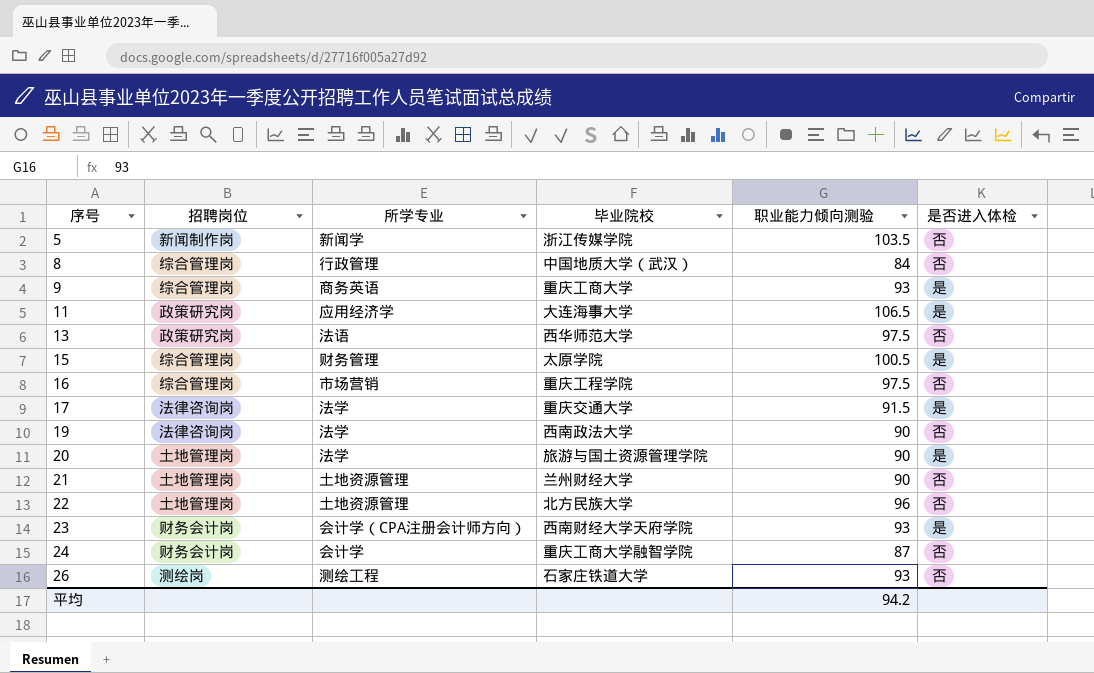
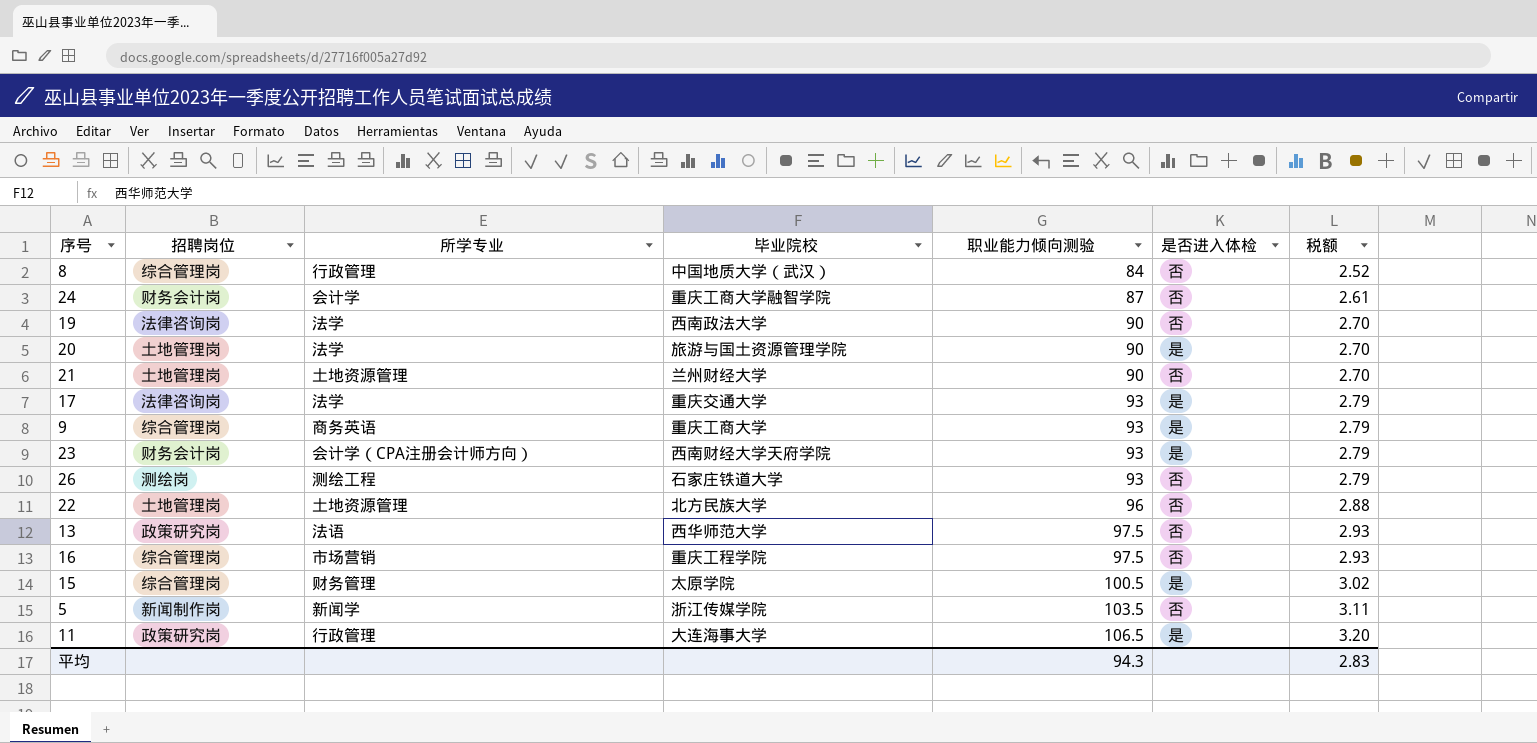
row order: 序号 ascending -> 职业能力倾向测验 ascending
column 税额 | formula: none -> [职业能力倾向测验] * 0.03
17 | 职业能力倾向测验: 91.5 -> 93
11 | 所学专业: 应用经济学 -> 行政管理
平均 | 职业能力倾向测验: 94.2 -> 94.3

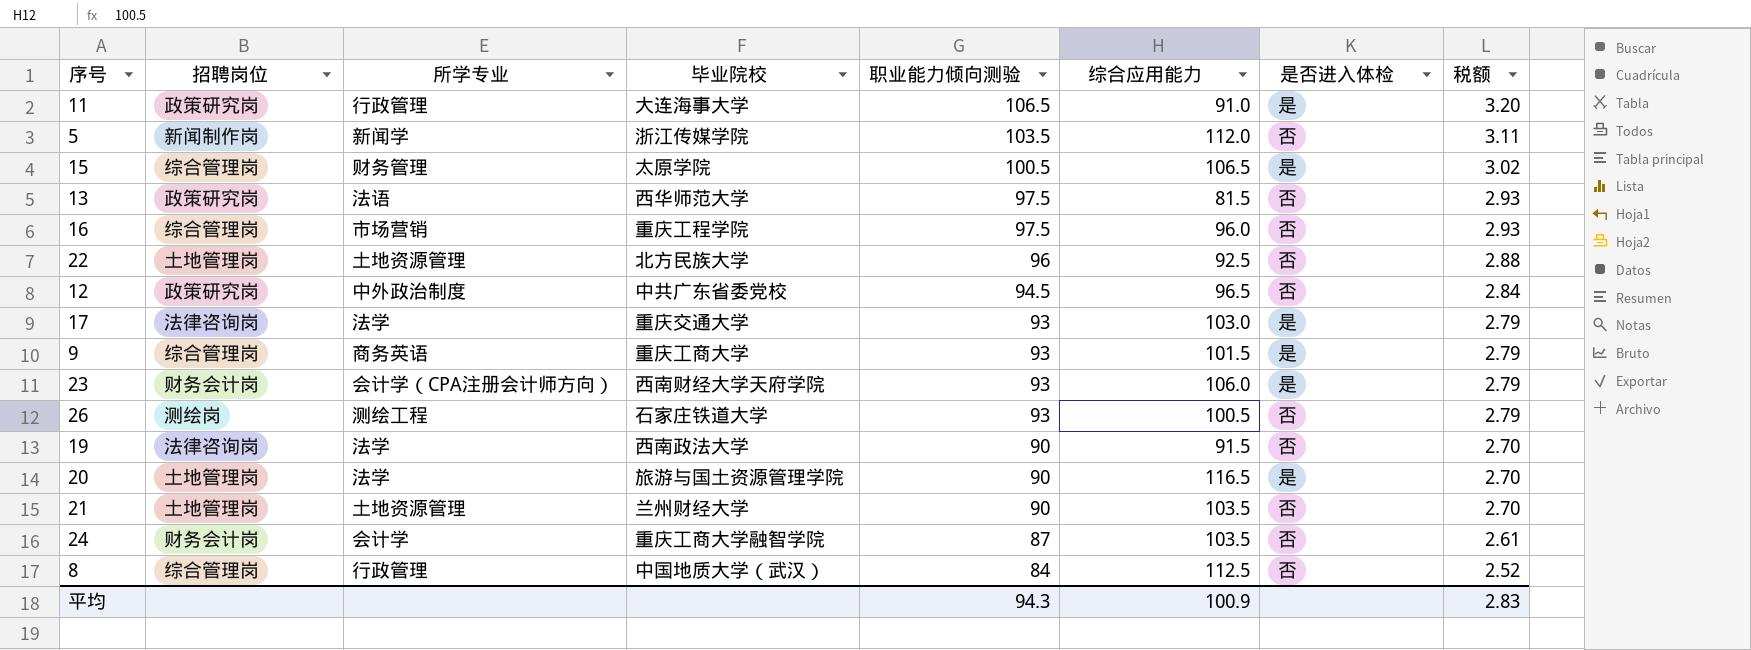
row order: 职业能力倾向测验 ascending -> 职业能力倾向测验 descending
column 综合应用能力 | position: none -> 6
row 12: none -> 政策研究岗 | 中外政治制度 | 中共广东省委党校 | 94.5 | 96.5 | 否 | 2.84

